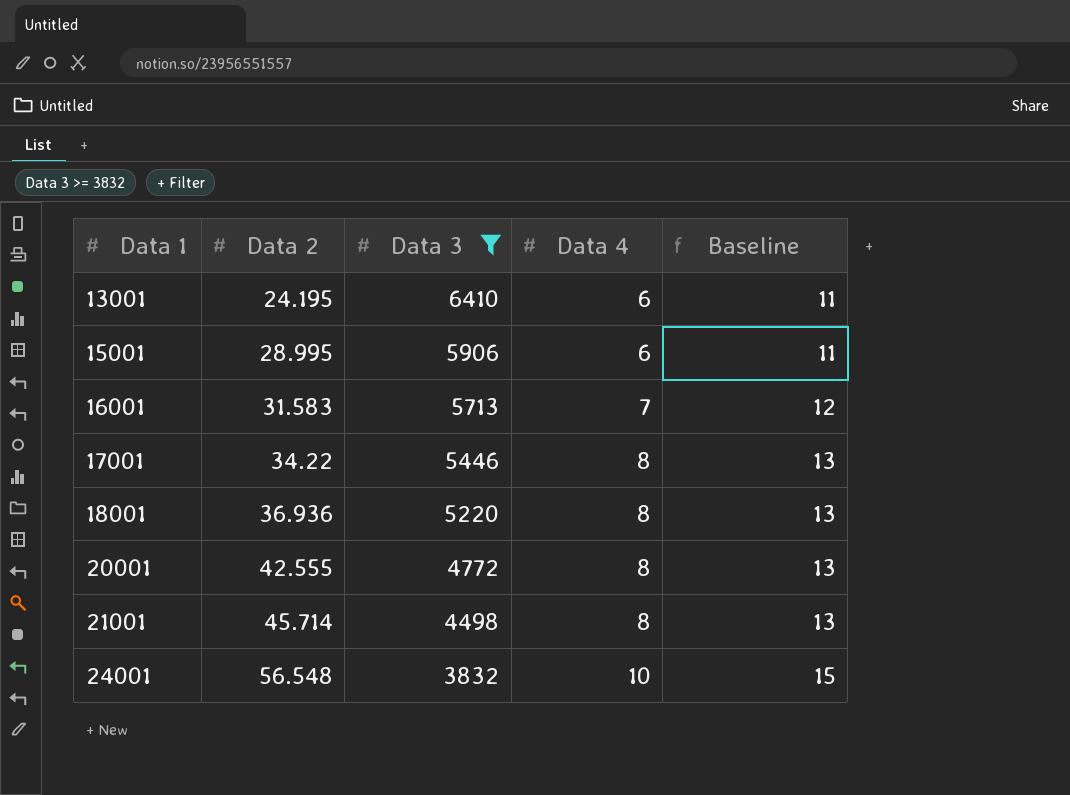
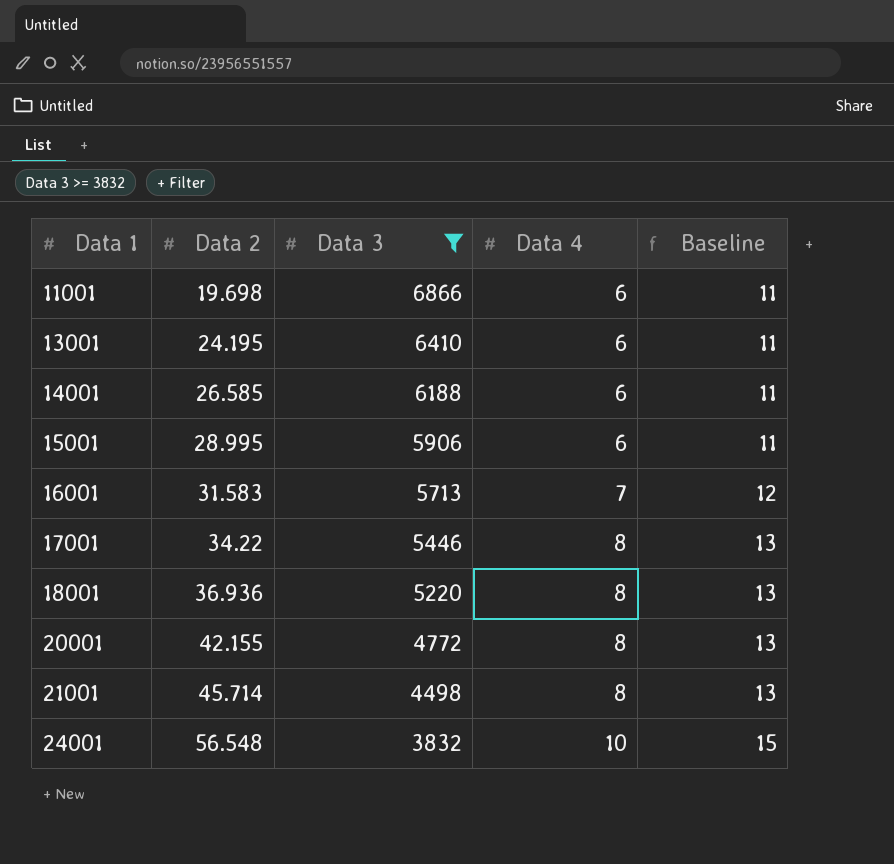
row 11001: none -> 19.698 | 6866 | 6 | 11
row 14001: none -> 26.585 | 6188 | 6 | 11
20001 | Data 2: 42.555 -> 42.155

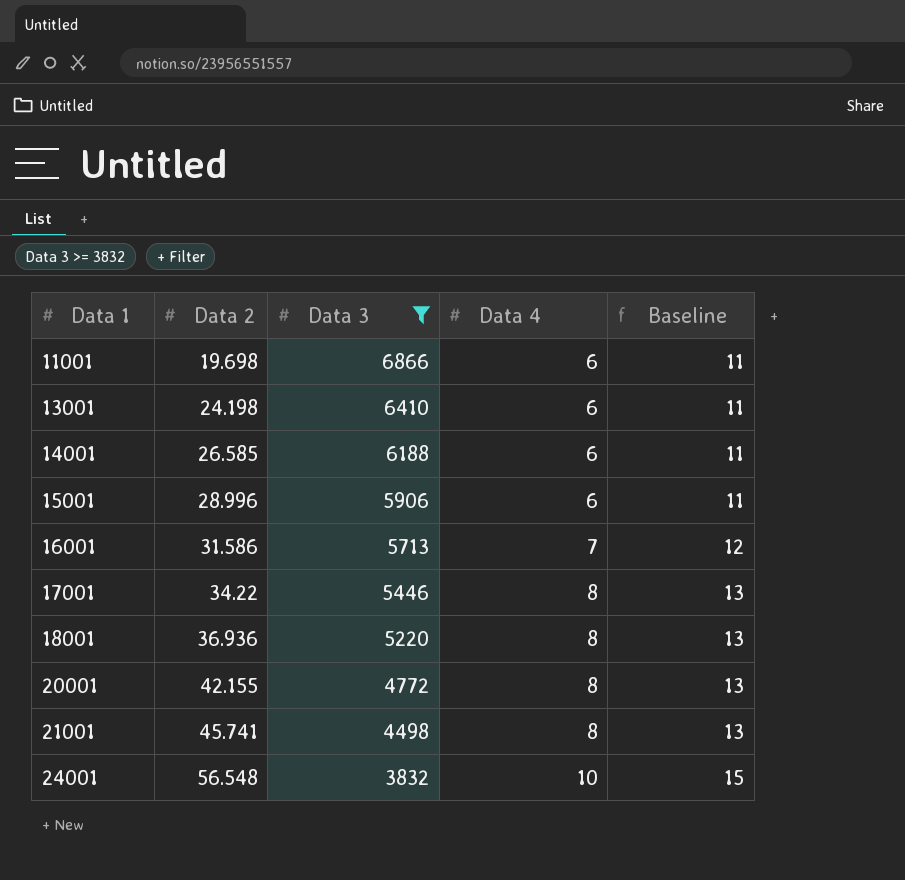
13001 | Data 2: 24.195 -> 24.198
15001 | Data 2: 28.995 -> 28.996
16001 | Data 2: 31.583 -> 31.586
21001 | Data 2: 45.714 -> 45.741

